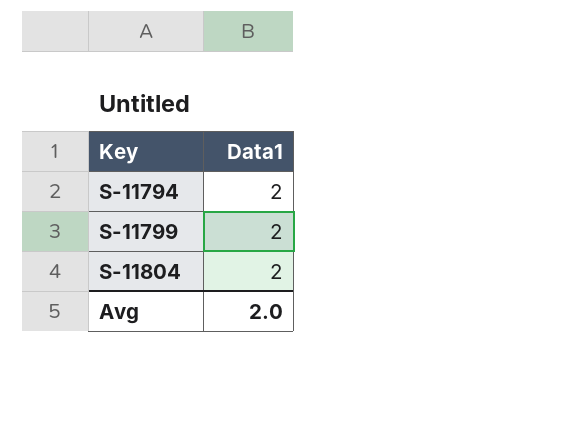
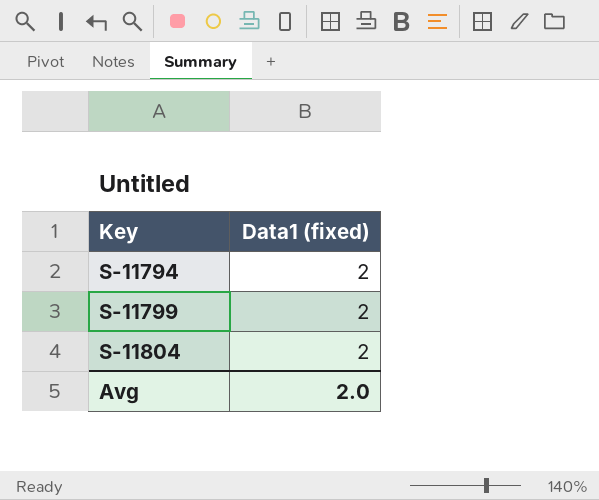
column name: Data1 -> Data1 (fixed)

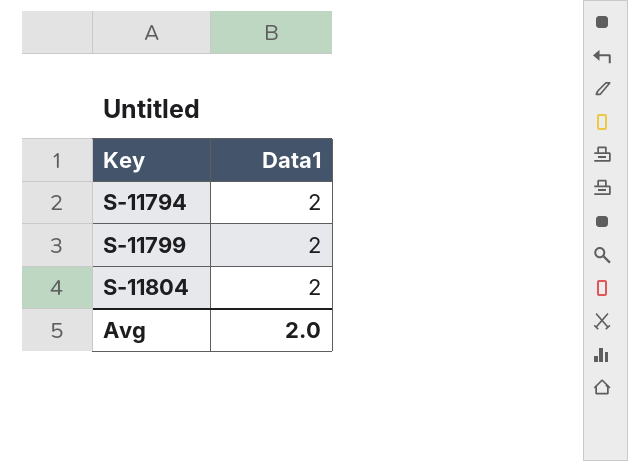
column name: Data1 (fixed) -> Data1

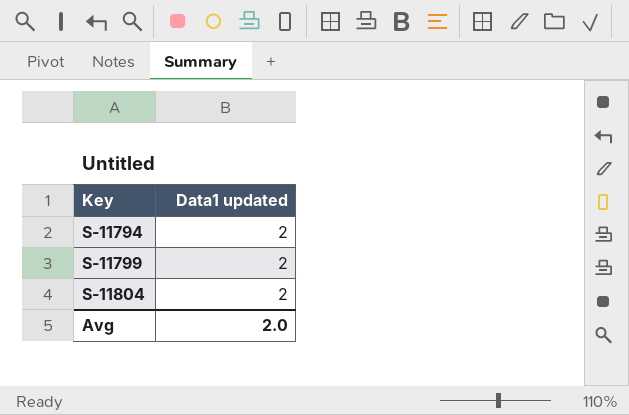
column name: Data1 -> Data1 updated

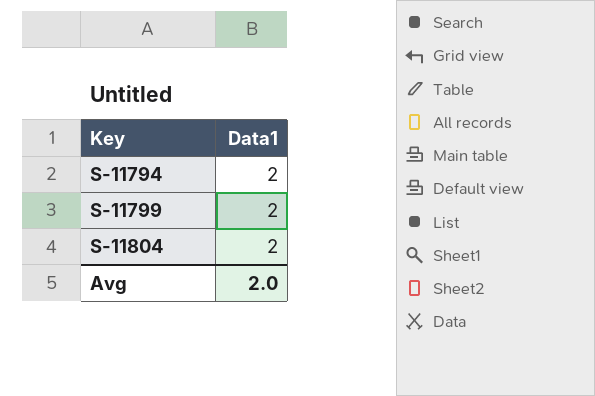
column name: Data1 updated -> Data1

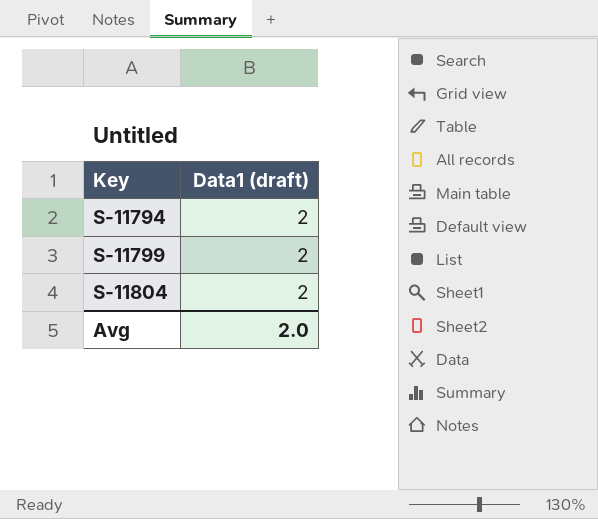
column name: Data1 -> Data1 (draft)

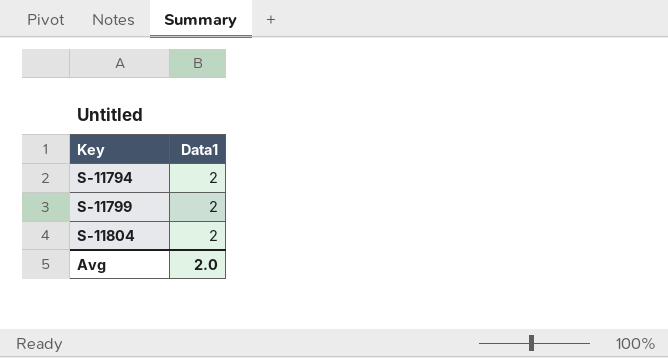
column name: Data1 (draft) -> Data1

